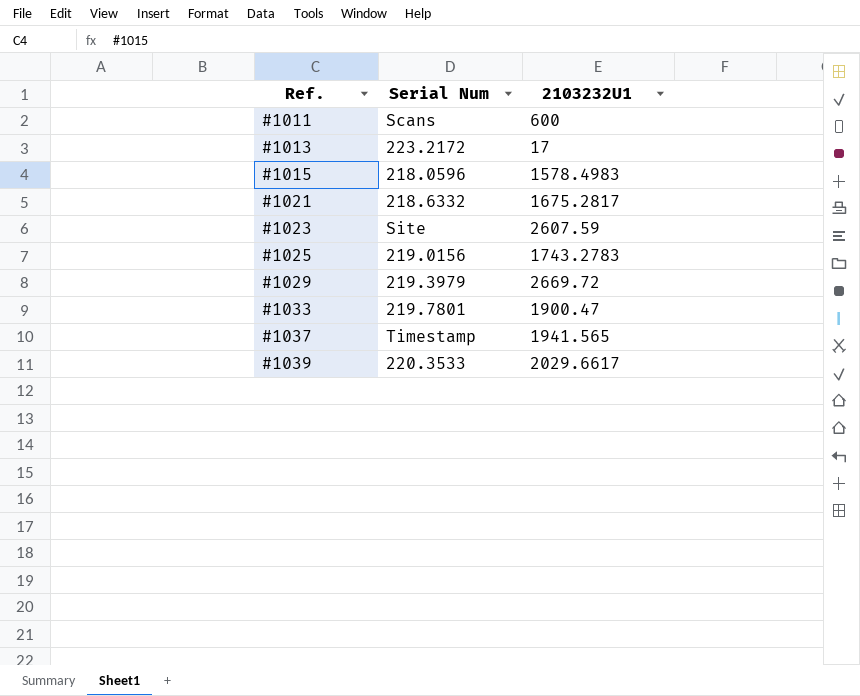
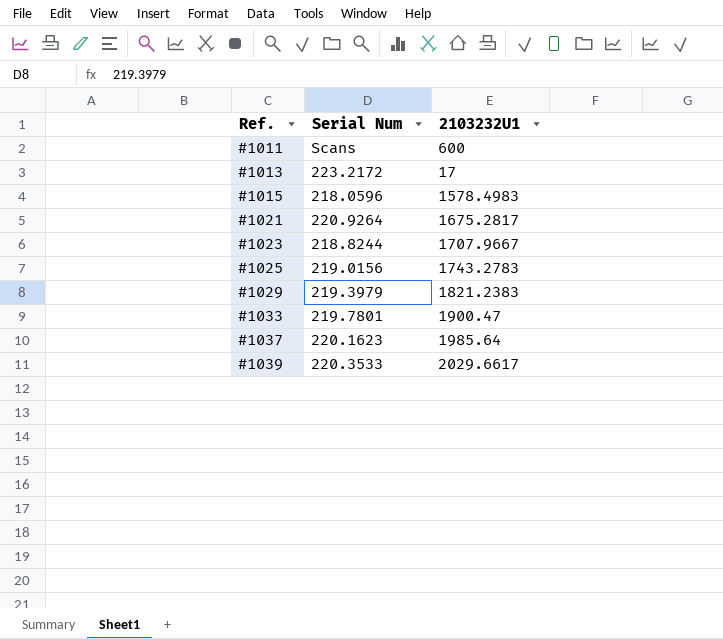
#1021 | Serial Num: 218.6332 -> 220.9264
#1023 | Serial Num: Site -> 218.8244
#1023 | 2103232U1: 2607.59 -> 1707.9667
#1029 | 2103232U1: 2669.72 -> 1821.2383
#1037 | Serial Num: Timestamp -> 220.1623
#1037 | 2103232U1: 1941.565 -> 1985.64

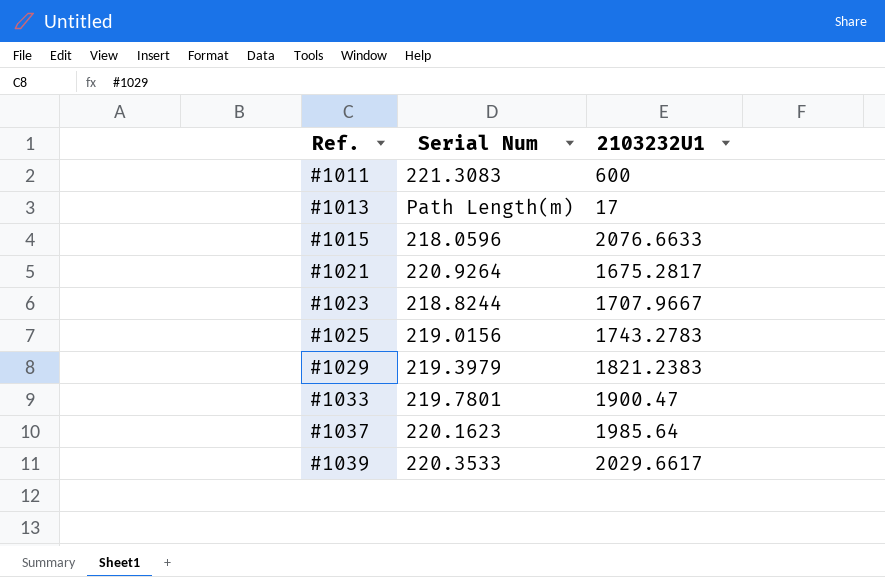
#1011 | Serial Num: Scans -> 221.3083
#1013 | Serial Num: 223.2172 -> Path Length(m)
#1015 | 2103232U1: 1578.4983 -> 2076.6633

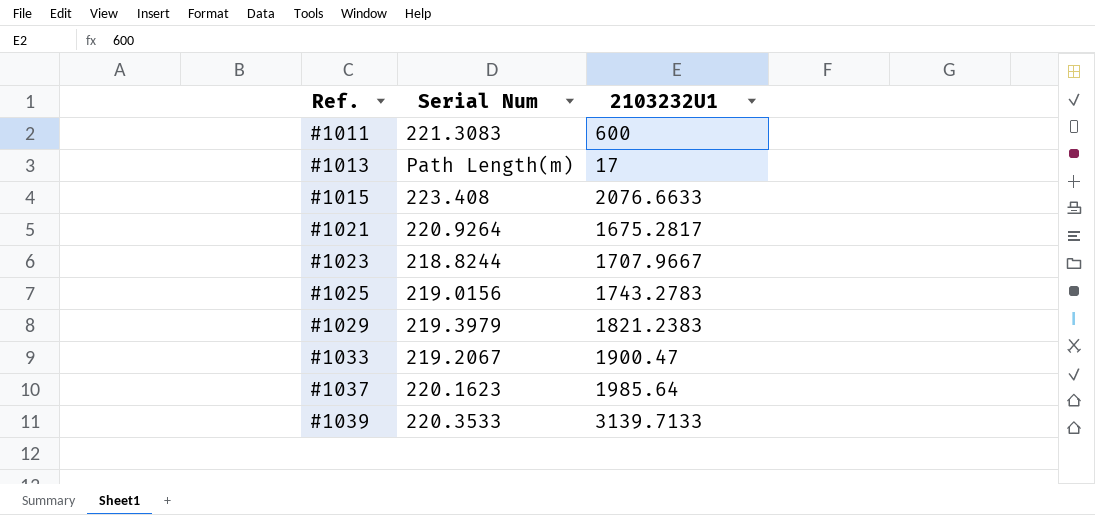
#1015 | Serial Num: 218.0596 -> 223.408
#1033 | Serial Num: 219.7801 -> 219.2067
#1039 | 2103232U1: 2029.6617 -> 3139.7133

